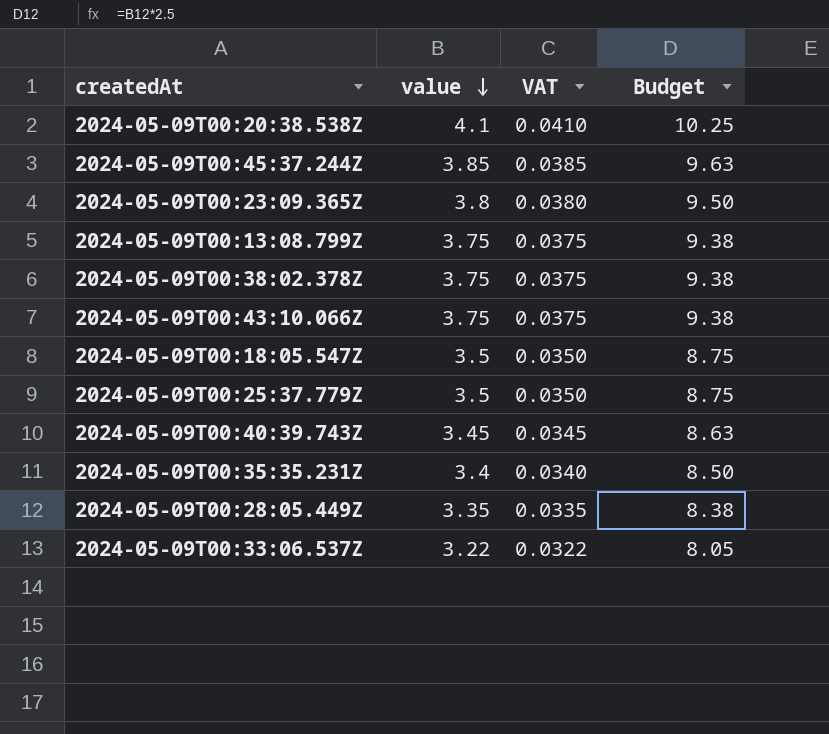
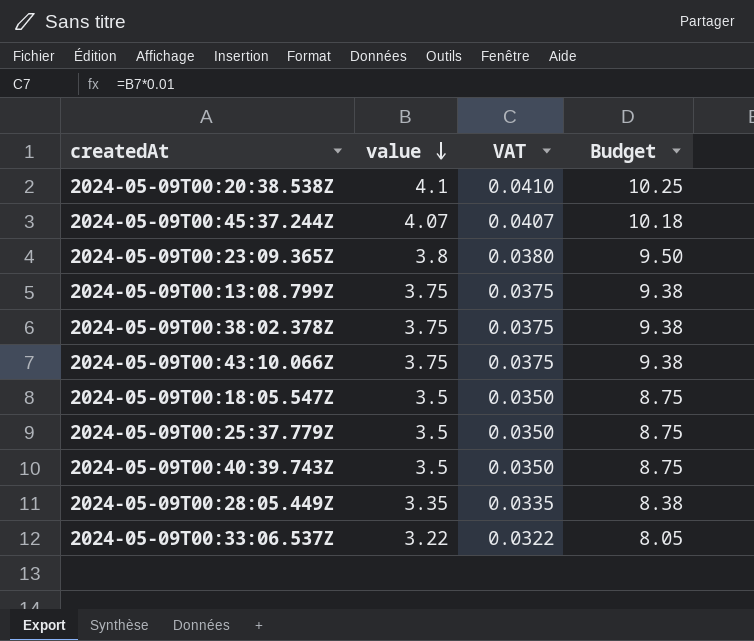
row 2024-05-09T00:35:35.231Z: 3.4 | 0.0340 | 8.50 -> none
2024-05-09T00:45:37.244Z | value: 3.85 -> 4.07
2024-05-09T00:45:37.244Z | VAT: 0.0385 -> 0.0407
2024-05-09T00:45:37.244Z | Budget: 9.63 -> 10.18
2024-05-09T00:40:39.743Z | value: 3.45 -> 3.5
2024-05-09T00:40:39.743Z | VAT: 0.0345 -> 0.0350
2024-05-09T00:40:39.743Z | Budget: 8.63 -> 8.75

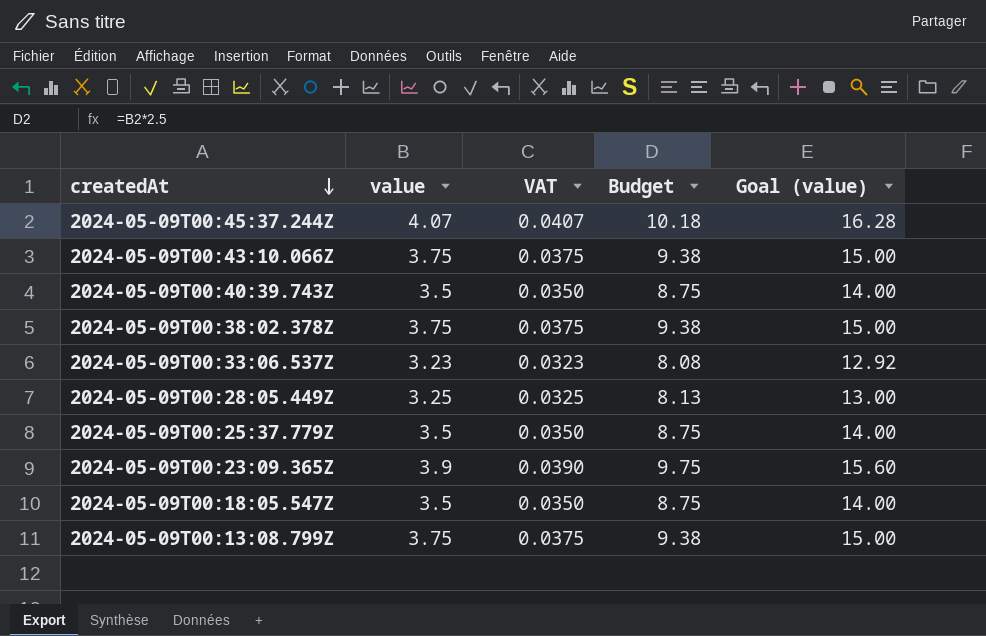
row order: value descending -> createdAt descending
column Goal (value) | formula: none -> [value] * 4
row 2024-05-09T00:20:38.538Z: 4.1 | 0.0410 | 10.25 -> none
2024-05-09T00:33:06.537Z | value: 3.22 -> 3.23
2024-05-09T00:33:06.537Z | VAT: 0.0322 -> 0.0323
2024-05-09T00:33:06.537Z | Budget: 8.05 -> 8.08
2024-05-09T00:28:05.449Z | value: 3.35 -> 3.25
2024-05-09T00:28:05.449Z | VAT: 0.0335 -> 0.0325
2024-05-09T00:28:05.449Z | Budget: 8.38 -> 8.13
2024-05-09T00:23:09.365Z | value: 3.8 -> 3.9
2024-05-09T00:23:09.365Z | VAT: 0.0380 -> 0.0390
2024-05-09T00:23:09.365Z | Budget: 9.50 -> 9.75

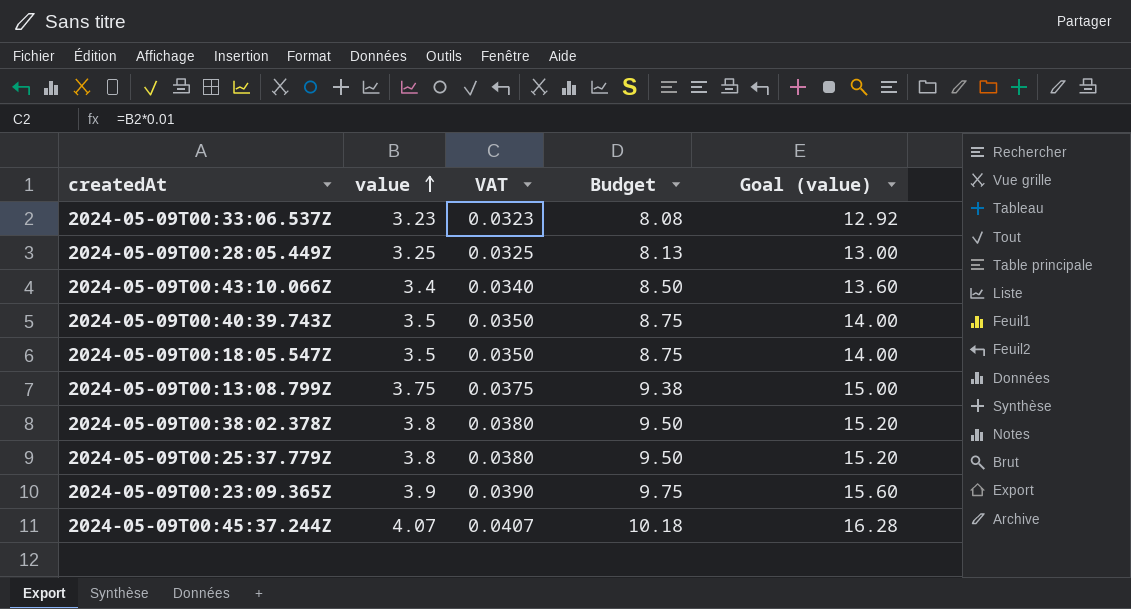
row order: createdAt descending -> value ascending
2024-05-09T00:43:10.066Z | value: 3.75 -> 3.4
2024-05-09T00:43:10.066Z | VAT: 0.0375 -> 0.0340
2024-05-09T00:43:10.066Z | Budget: 9.38 -> 8.50
2024-05-09T00:43:10.066Z | Goal (value): 15.00 -> 13.60
2024-05-09T00:38:02.378Z | value: 3.75 -> 3.8
2024-05-09T00:38:02.378Z | VAT: 0.0375 -> 0.0380
2024-05-09T00:38:02.378Z | Budget: 9.38 -> 9.50
2024-05-09T00:38:02.378Z | Goal (value): 15.00 -> 15.20
2024-05-09T00:25:37.779Z | value: 3.5 -> 3.8
2024-05-09T00:25:37.779Z | VAT: 0.0350 -> 0.0380
2024-05-09T00:25:37.779Z | Budget: 8.75 -> 9.50
2024-05-09T00:25:37.779Z | Goal (value): 14.00 -> 15.20

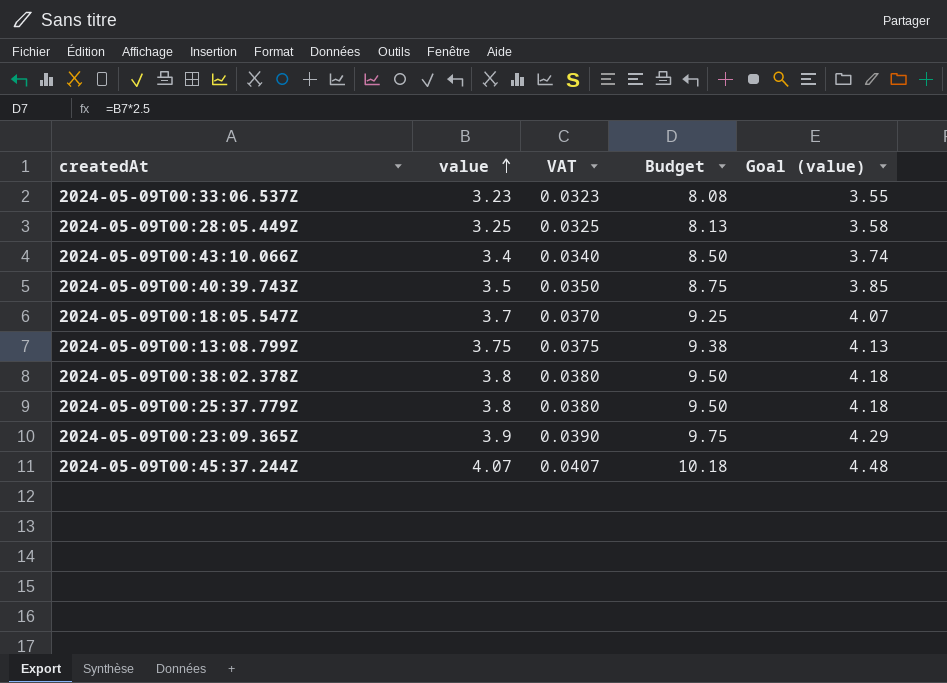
column Goal (value) | formula: [value] * 4 -> [value] * 1.1
2024-05-09T00:18:05.547Z | value: 3.5 -> 3.7
2024-05-09T00:18:05.547Z | VAT: 0.0350 -> 0.0370
2024-05-09T00:18:05.547Z | Budget: 8.75 -> 9.25

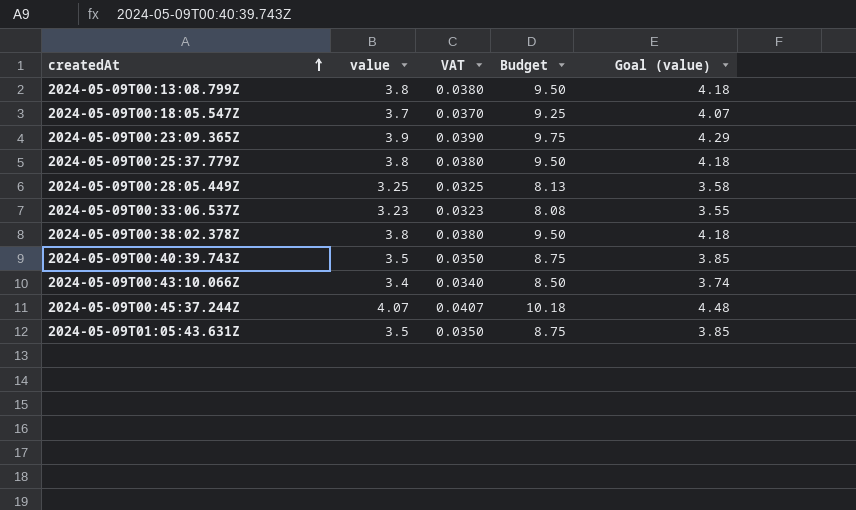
row order: value ascending -> createdAt ascending
2024-05-09T00:13:08.799Z | value: 3.75 -> 3.8
2024-05-09T00:13:08.799Z | VAT: 0.0375 -> 0.0380
2024-05-09T00:13:08.799Z | Budget: 9.38 -> 9.50
2024-05-09T00:13:08.799Z | Goal (value): 4.13 -> 4.18
row 2024-05-09T01:05:43.631Z: none -> 3.5 | 0.0350 | 8.75 | 3.85

